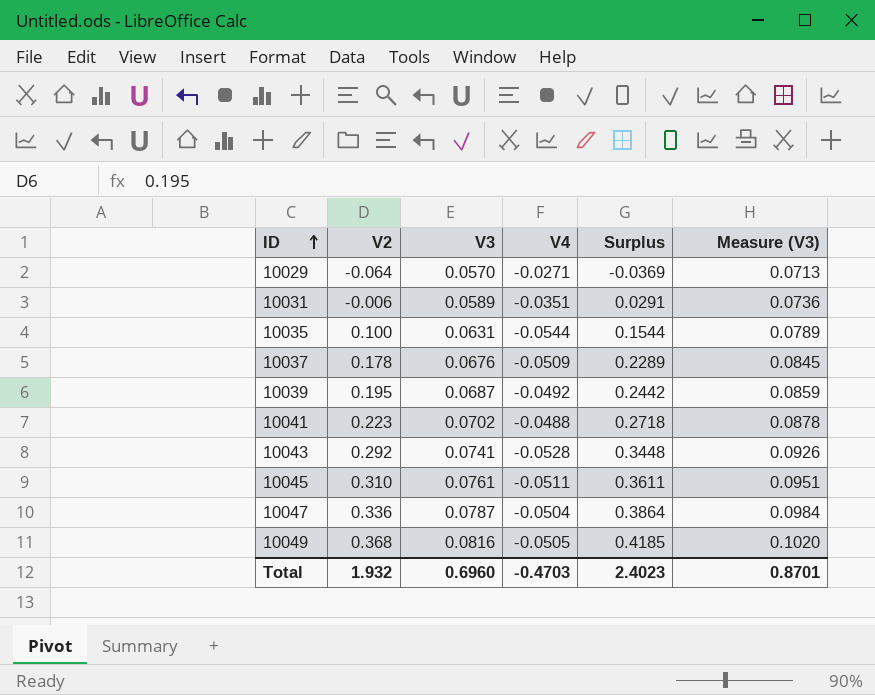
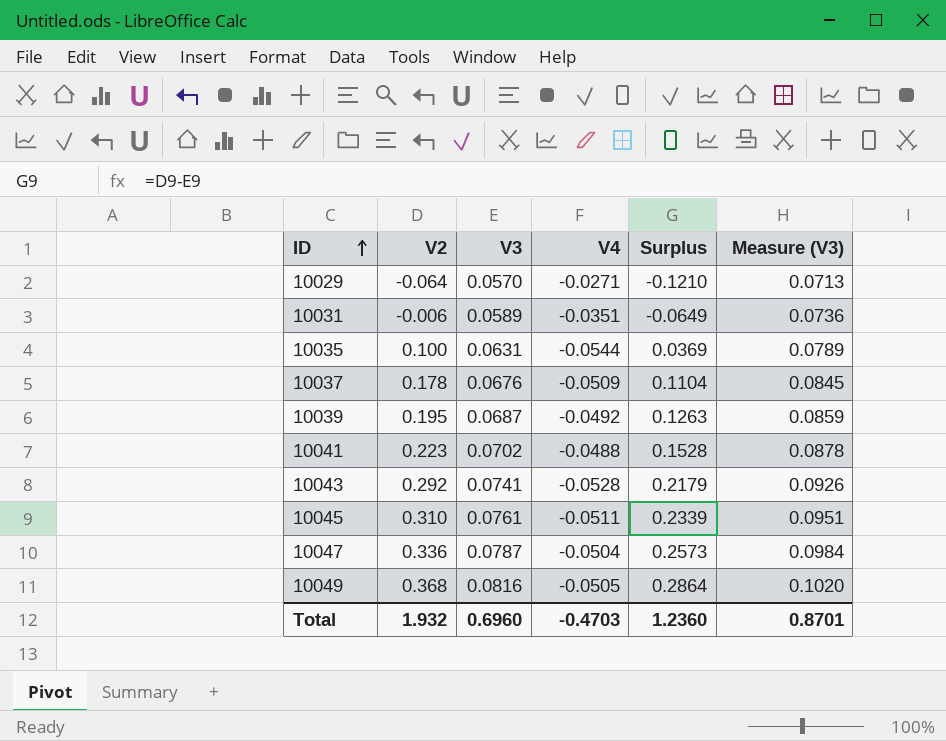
column Surplus | formula: [V2] - [V4] -> [V2] - [V3]
Total | Surplus: 2.4023 -> 1.2360

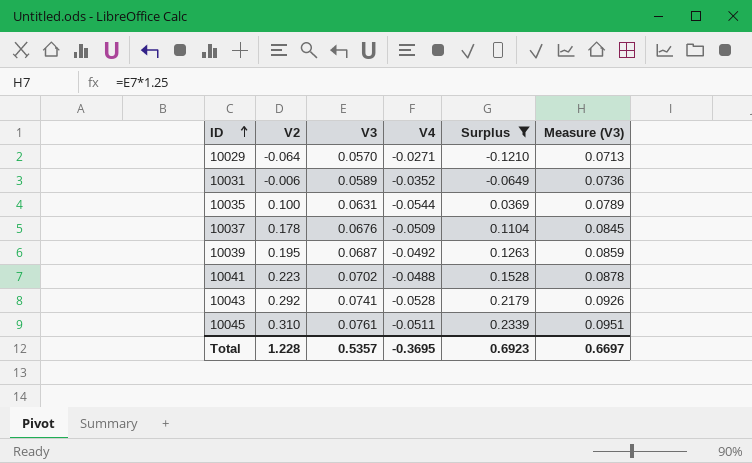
filter: none -> Surplus <= 0.2339
10031 | V4: -0.0351 -> -0.0352
Total | V2: 1.932 -> 1.228
Total | V3: 0.6960 -> 0.5357
Total | V4: -0.4703 -> -0.3695
Total | Surplus: 1.2360 -> 0.6923
Total | Measure (V3): 0.8701 -> 0.6697

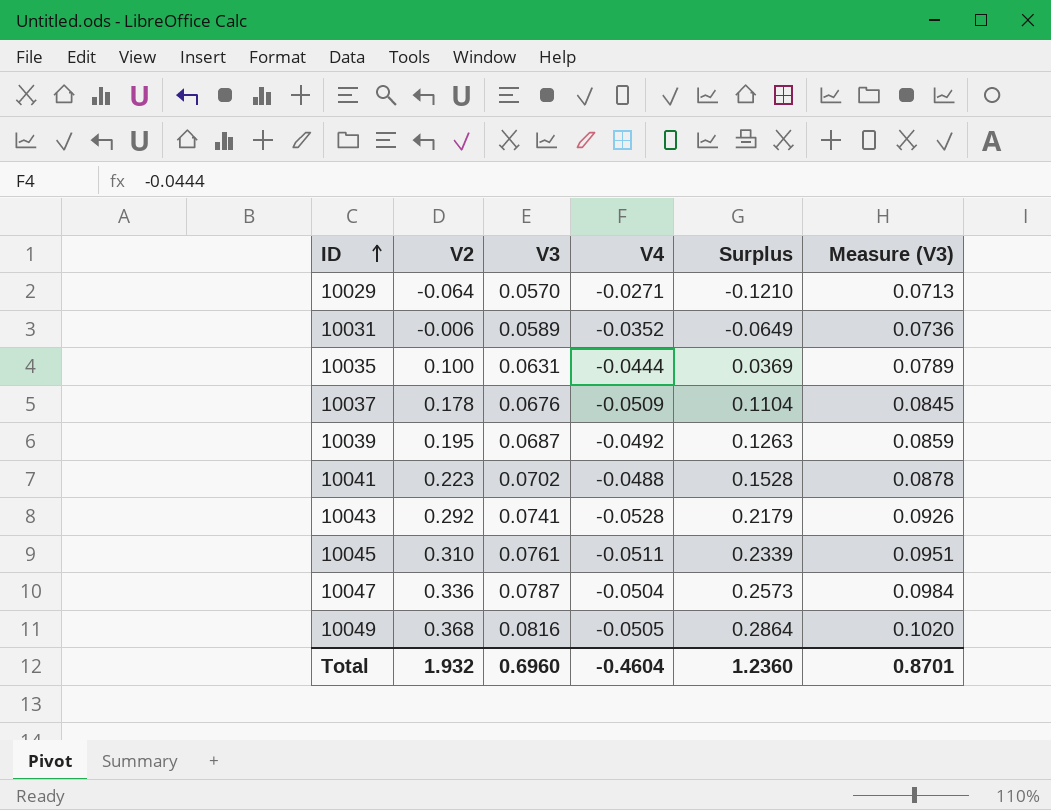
filter: Surplus <= 0.2339 -> none
10035 | V4: -0.0544 -> -0.0444
Total | V2: 1.228 -> 1.932
Total | V3: 0.5357 -> 0.6960
Total | V4: -0.3695 -> -0.4604
Total | Surplus: 0.6923 -> 1.2360
Total | Measure (V3): 0.6697 -> 0.8701

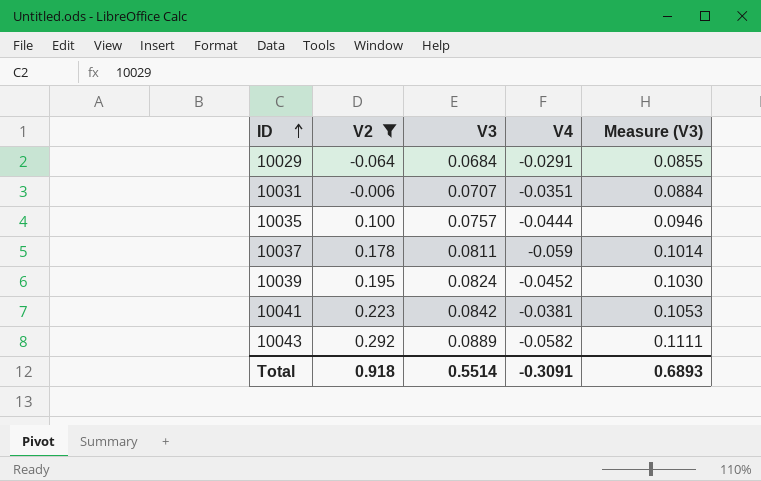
filter: none -> V2 <= 0.292
column Surplus | formula: [V2] - [V3] -> none
10029 | V3: 0.0570 -> 0.0684
10029 | V4: -0.0271 -> -0.0291
10029 | Measure (V3): 0.0713 -> 0.0855
10031 | V3: 0.0589 -> 0.0707
10031 | V4: -0.0352 -> -0.0351
10031 | Measure (V3): 0.0736 -> 0.0884
10035 | V3: 0.0631 -> 0.0757
10035 | Measure (V3): 0.0789 -> 0.0946
10037 | V3: 0.0676 -> 0.0811
10037 | V4: -0.0509 -> -0.059
10037 | Measure (V3): 0.0845 -> 0.1014
10039 | V3: 0.0687 -> 0.0824
10039 | V4: -0.0492 -> -0.0452
10039 | Measure (V3): 0.0859 -> 0.1030
10041 | V3: 0.0702 -> 0.0842
10041 | V4: -0.0488 -> -0.0381
10041 | Measure (V3): 0.0878 -> 0.1053
10043 | V3: 0.0741 -> 0.0889
10043 | V4: -0.0528 -> -0.0582
10043 | Measure (V3): 0.0926 -> 0.1111
Total | V2: 1.932 -> 0.918
Total | V3: 0.6960 -> 0.5514
Total | V4: -0.4604 -> -0.3091
Total | Measure (V3): 0.8701 -> 0.6893

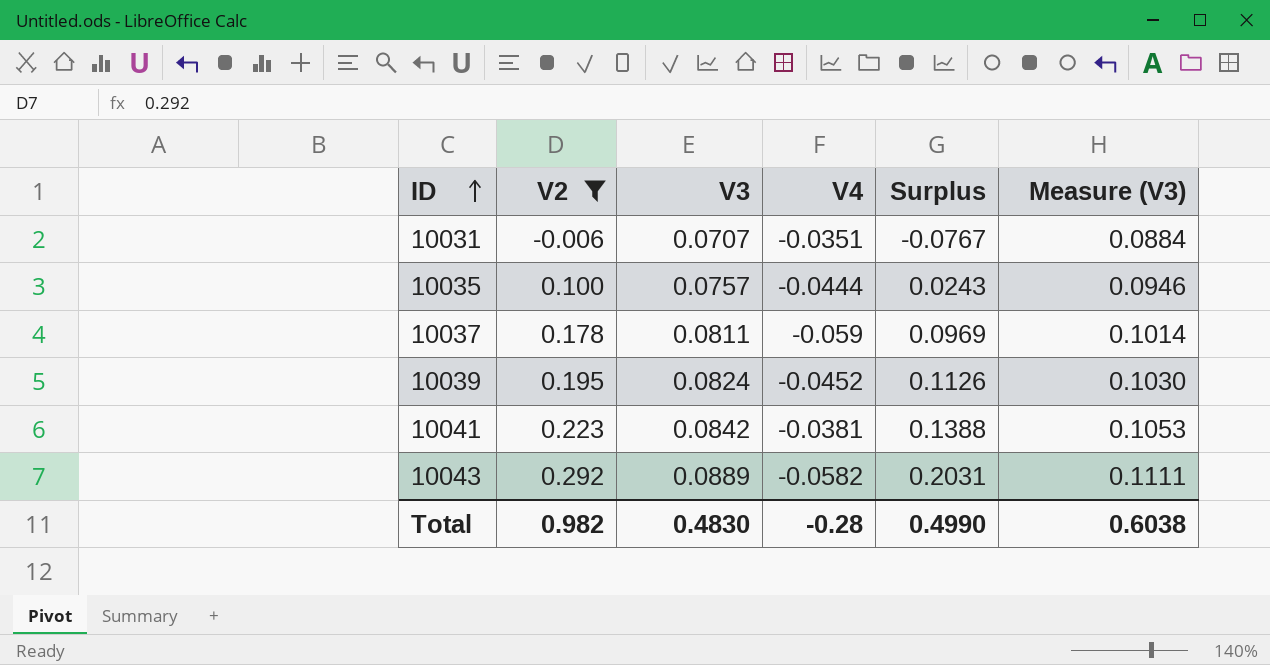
column Surplus | formula: none -> [V2] - [V3]
row 10029: -0.064 | 0.0684 | -0.0291 | 0.0855 -> none
Total | V2: 0.918 -> 0.982
Total | V3: 0.5514 -> 0.4830
Total | V4: -0.3091 -> -0.28
Total | Measure (V3): 0.6893 -> 0.6038

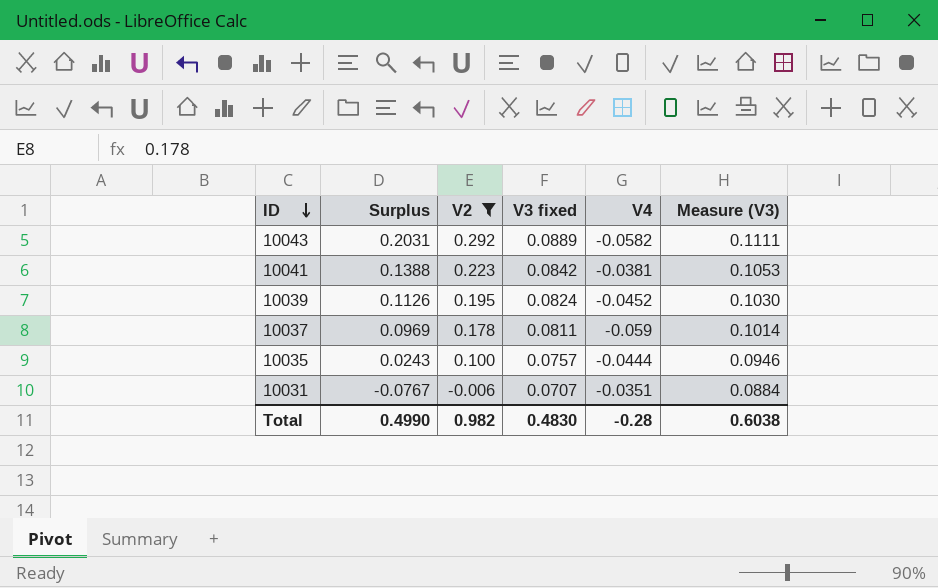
row order: ID ascending -> ID descending
column Surplus | position: 5 -> 2
column name: V3 -> V3 fixed

